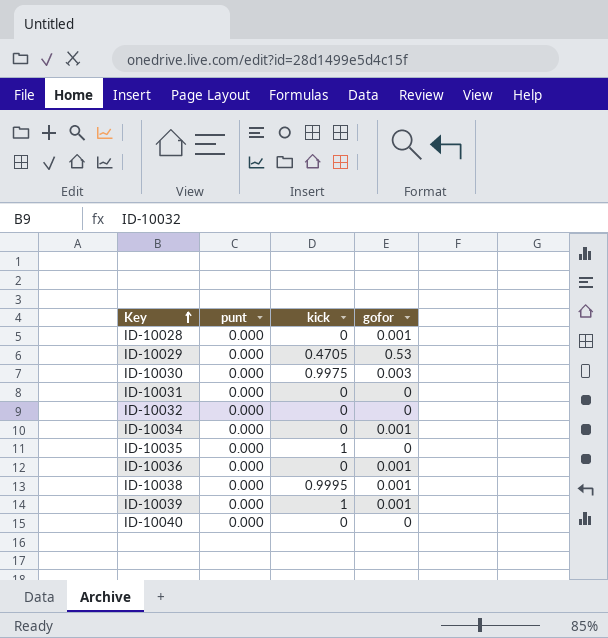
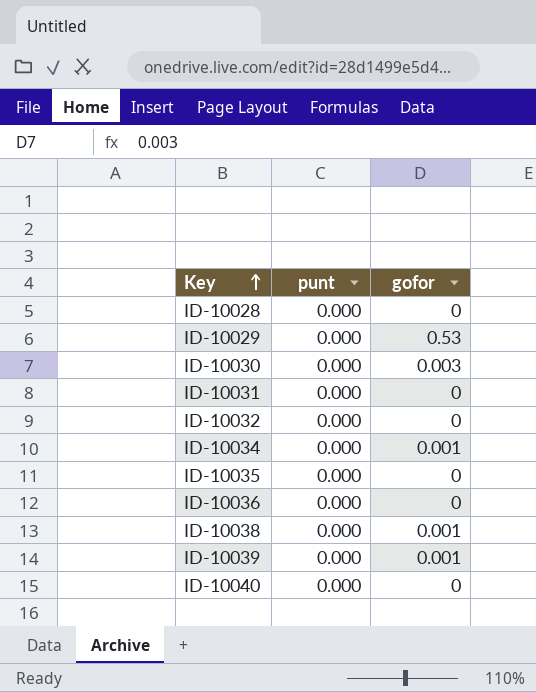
column kick | position: 3 -> none
ID-10028 | gofor: 0.001 -> 0
ID-10036 | gofor: 0.001 -> 0

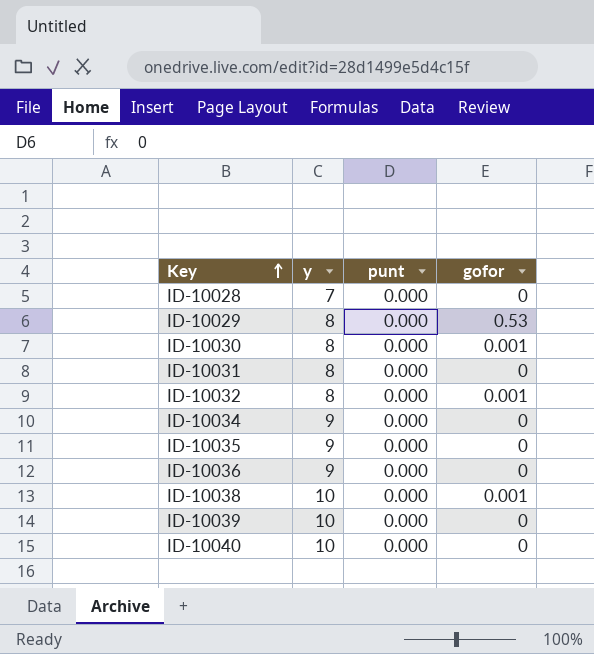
column y | position: none -> 2
ID-10030 | gofor: 0.003 -> 0.001
ID-10032 | gofor: 0 -> 0.001
ID-10034 | gofor: 0.001 -> 0
ID-10039 | gofor: 0.001 -> 0

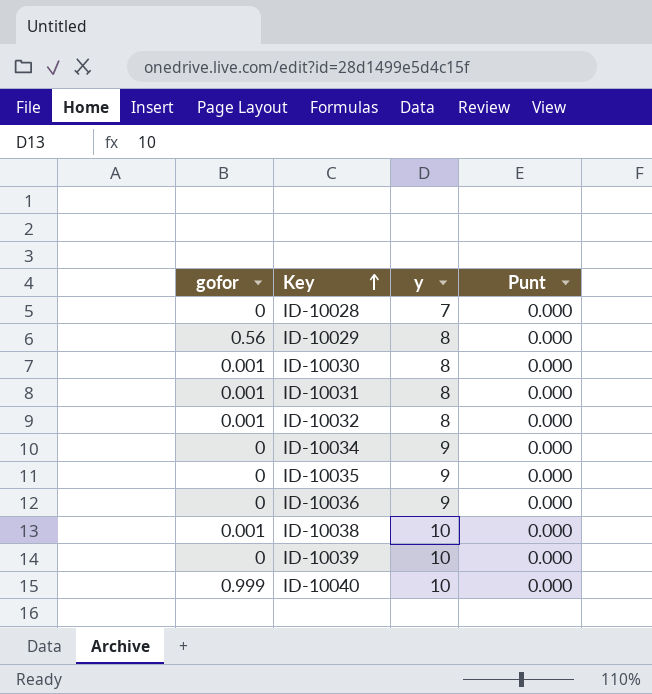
column gofor | position: 4 -> 1
column name: punt -> Punt
ID-10029 | gofor: 0.53 -> 0.56
ID-10031 | gofor: 0 -> 0.001
ID-10040 | gofor: 0 -> 0.999

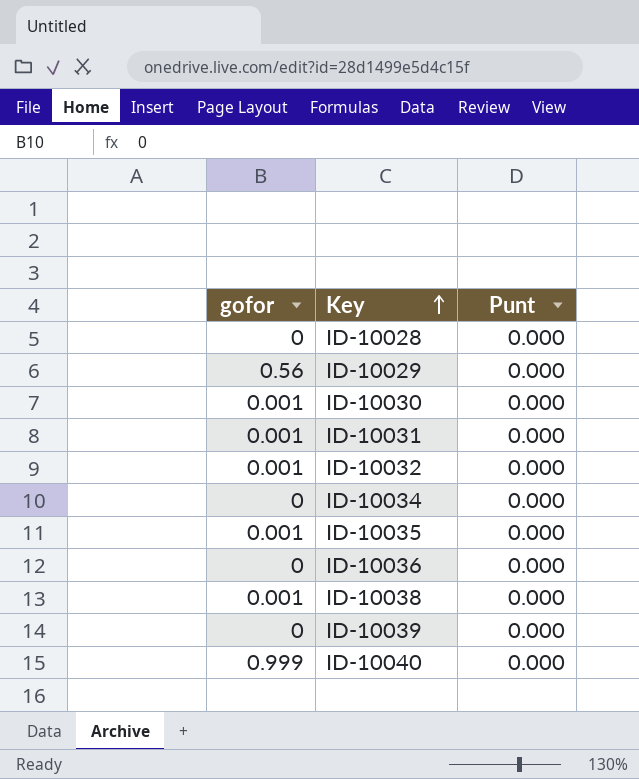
column y | position: 3 -> none
ID-10035 | gofor: 0 -> 0.001

